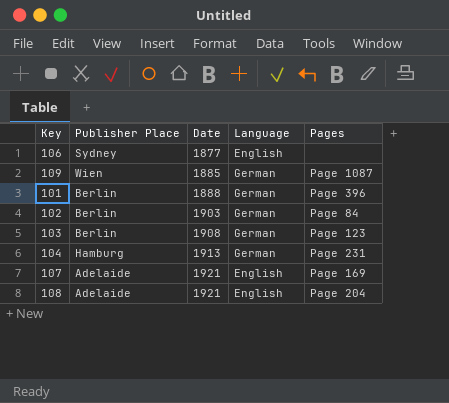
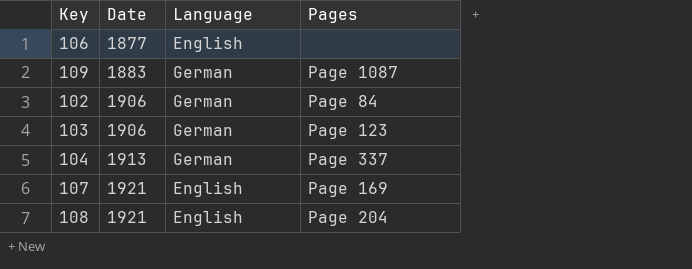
column Publisher Place | position: 2 -> none
row 101: Berlin | 1888 | German | Page 396 -> none
109 | Date: 1885 -> 1883
102 | Date: 1903 -> 1906
103 | Date: 1908 -> 1906
104 | Pages: Page 231 -> Page 337

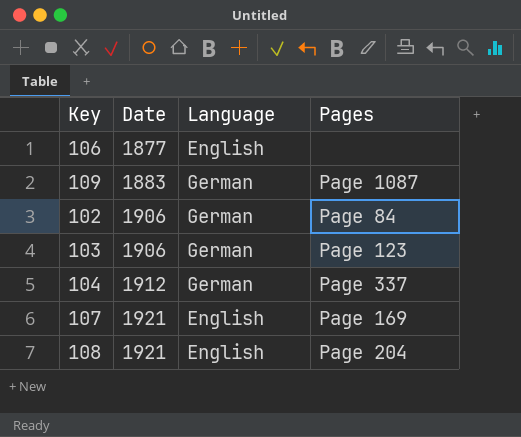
104 | Date: 1913 -> 1912

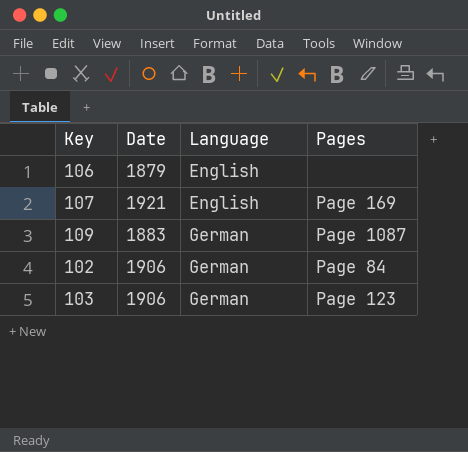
row order: Date ascending -> Language ascending
row 104: 1912 | German | Page 337 -> none
row 108: 1921 | English | Page 204 -> none
106 | Date: 1877 -> 1879

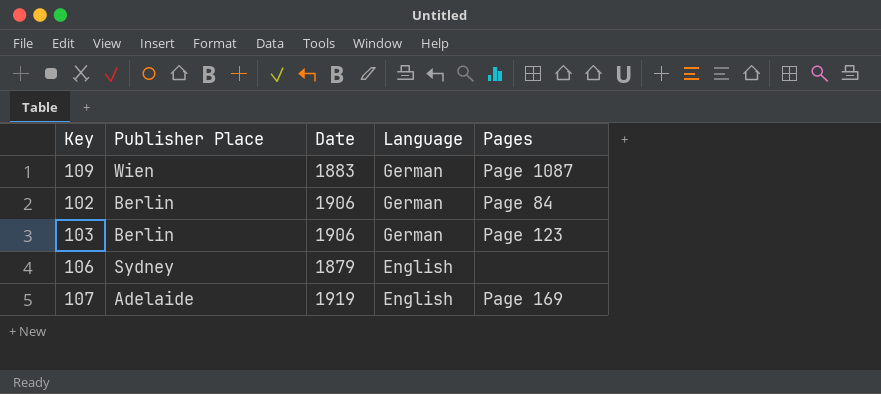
row order: Language ascending -> Language descending
column Publisher Place | position: none -> 2
107 | Date: 1921 -> 1919

